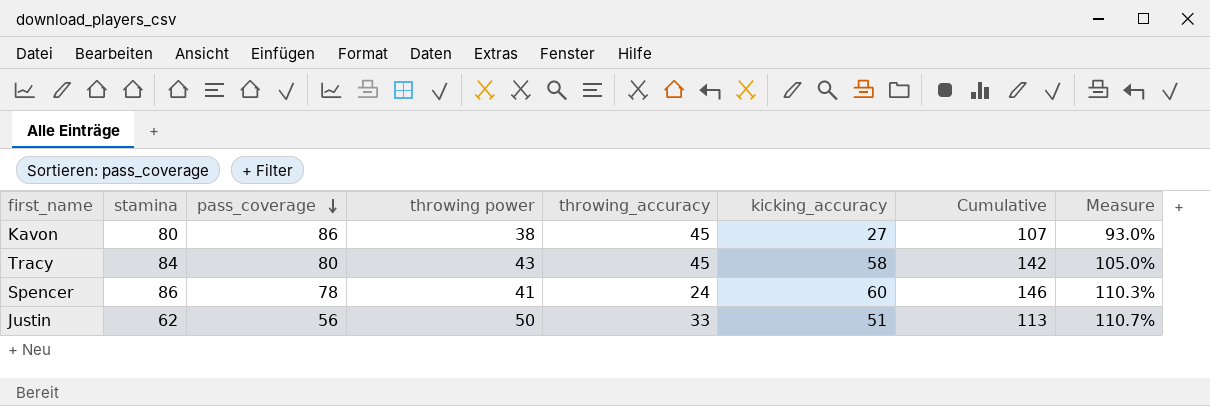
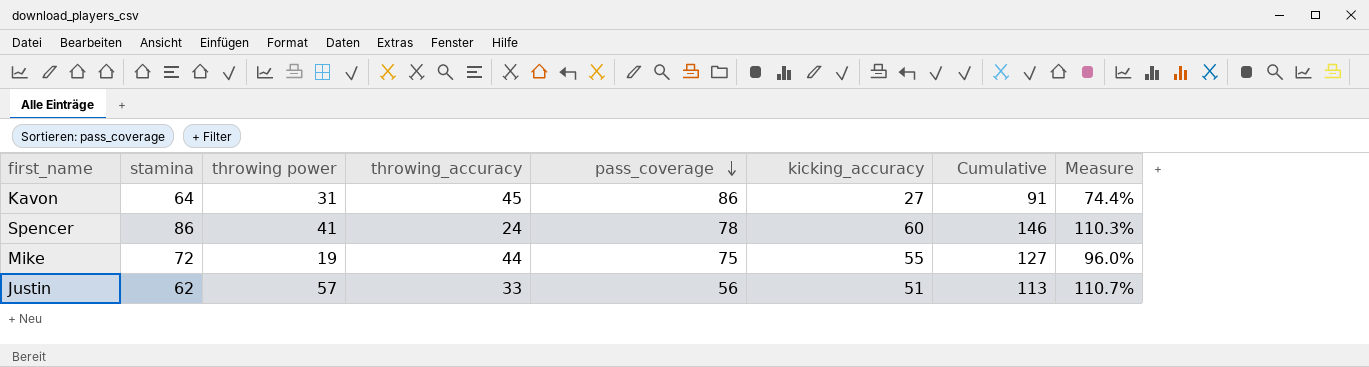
column pass_coverage | position: 3 -> 5
row Tracy: 84 | 80 | 43 | 45 | 58 | 142 | 105.0% -> none
Kavon | stamina: 80 -> 64
Kavon | throwing power: 38 -> 31
Kavon | Cumulative: 107 -> 91
Kavon | Measure: 93.0% -> 74.4%
row Mike: none -> 72 | 19 | 44 | 75 | 55 | 127 | 96.0%
Justin | throwing power: 50 -> 57

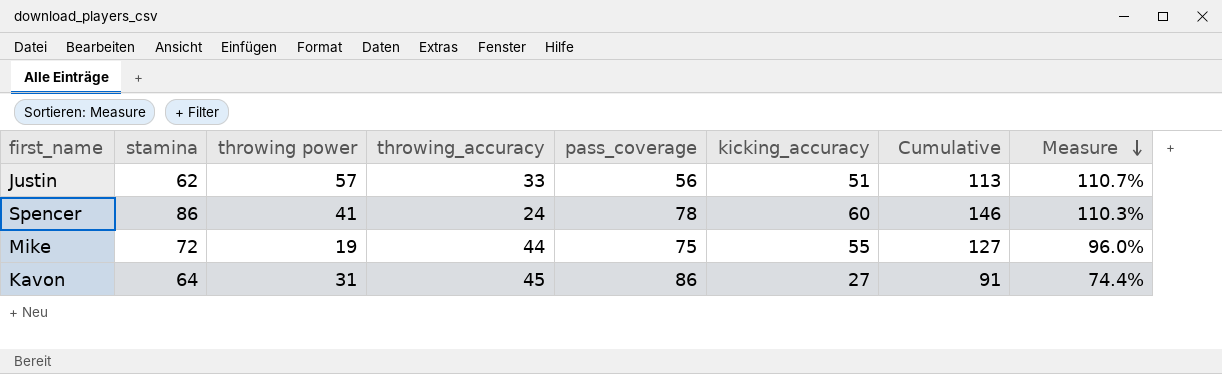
row order: pass_coverage descending -> Measure descending

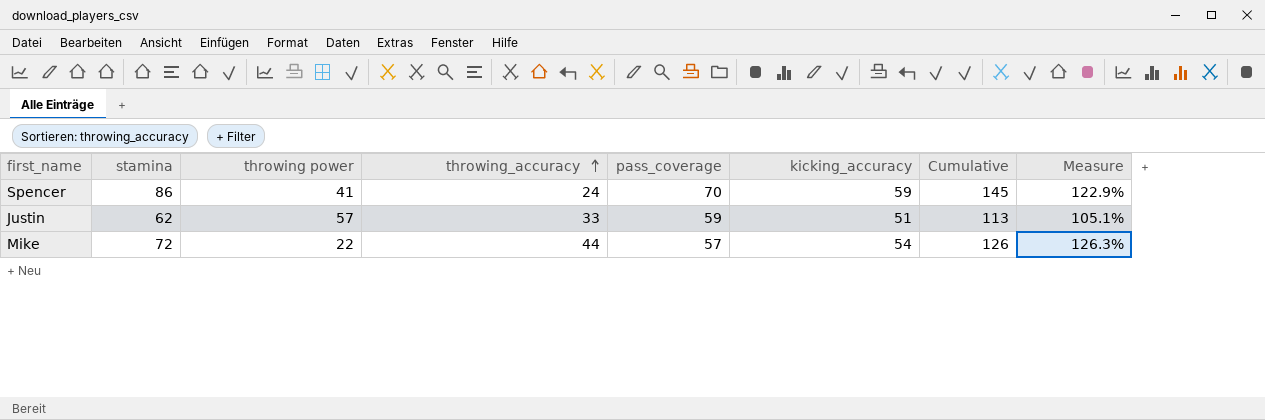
row order: Measure descending -> throwing_accuracy ascending
row Kavon: 64 | 31 | 45 | 86 | 27 | 91 | 74.4% -> none
Spencer | pass_coverage: 78 -> 70
Spencer | kicking_accuracy: 60 -> 59
Spencer | Cumulative: 146 -> 145
Spencer | Measure: 110.3% -> 122.9%
Justin | pass_coverage: 56 -> 59
Justin | Measure: 110.7% -> 105.1%
Mike | throwing power: 19 -> 22
Mike | pass_coverage: 75 -> 57
Mike | kicking_accuracy: 55 -> 54
Mike | Cumulative: 127 -> 126
Mike | Measure: 96.0% -> 126.3%

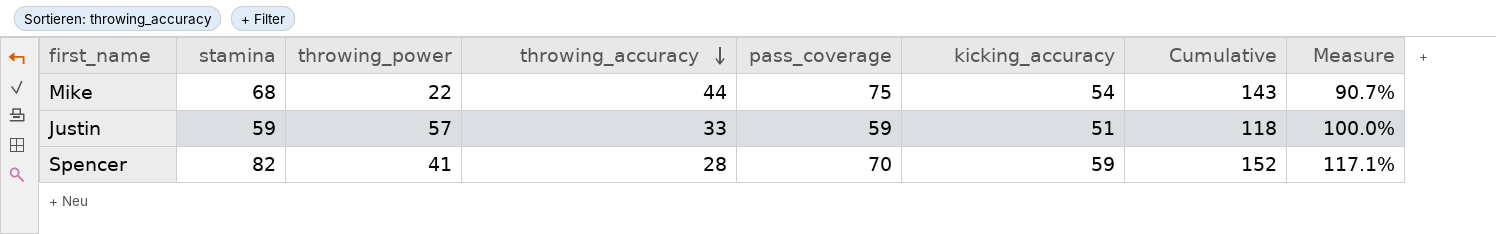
row order: throwing_accuracy ascending -> throwing_accuracy descending
column name: throwing power -> throwing_power
column Cumulative | formula: [stamina] + [kicking_accuracy] -> [stamina] + [pass_coverage]
Mike | stamina: 72 -> 68
Mike | pass_coverage: 57 -> 75
Mike | Measure: 126.3% -> 90.7%
Justin | stamina: 62 -> 59
Justin | Measure: 105.1% -> 100.0%
Spencer | stamina: 86 -> 82
Spencer | throwing_accuracy: 24 -> 28
Spencer | Measure: 122.9% -> 117.1%

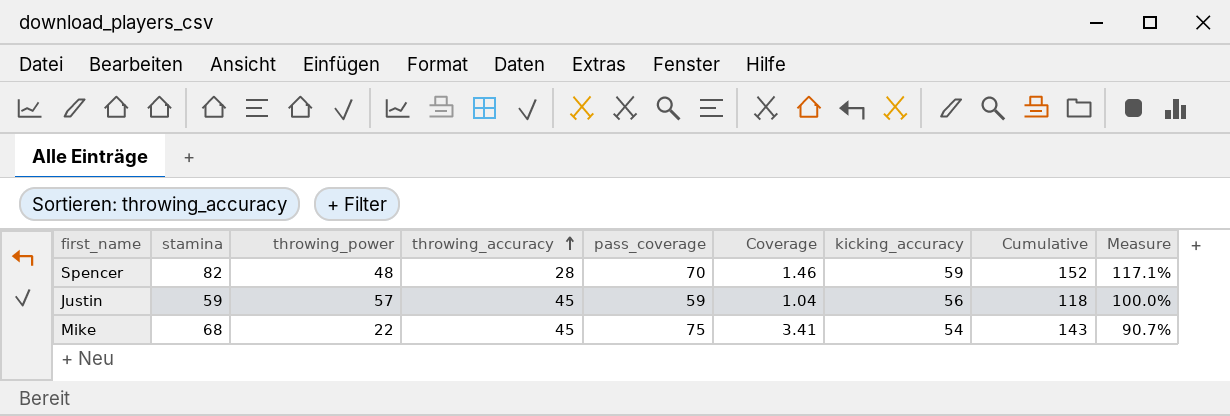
row order: throwing_accuracy descending -> throwing_accuracy ascending
column Coverage | formula: none -> [pass_coverage] / [throwing_power]
Spencer | throwing_power: 41 -> 48
Justin | throwing_accuracy: 33 -> 45
Justin | kicking_accuracy: 51 -> 56
Mike | throwing_accuracy: 44 -> 45

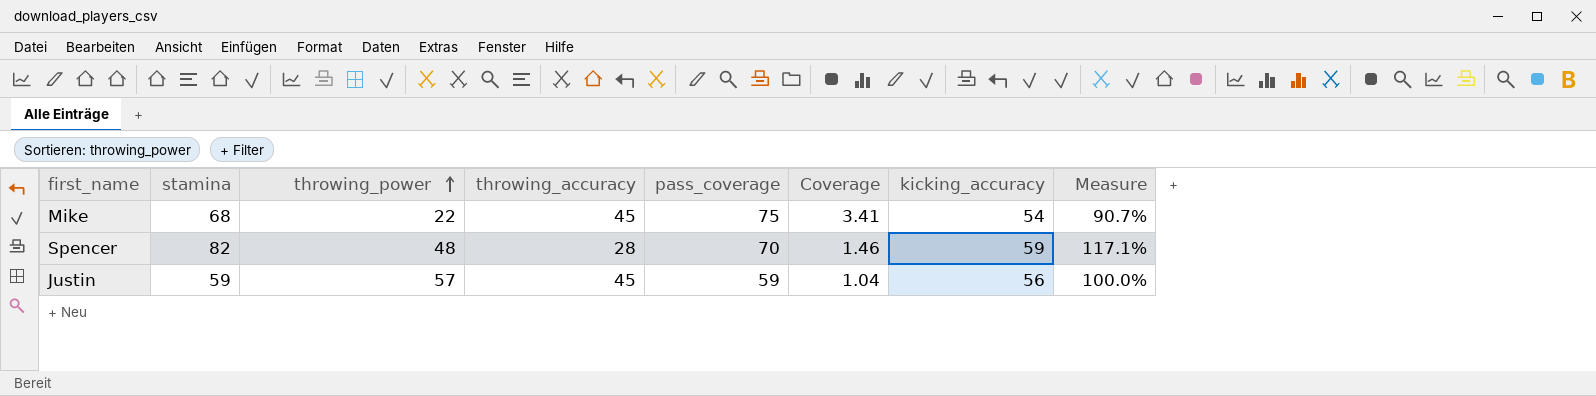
row order: throwing_accuracy ascending -> throwing_power ascending
column Cumulative | formula: [stamina] + [pass_coverage] -> none

